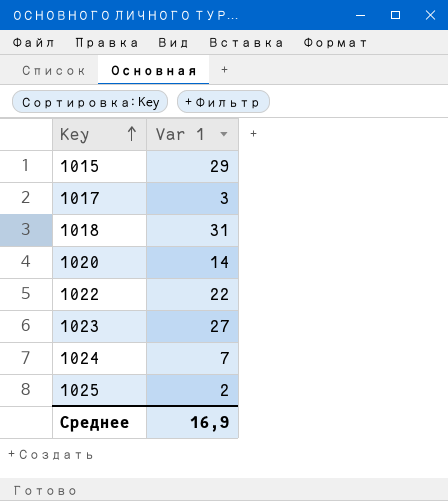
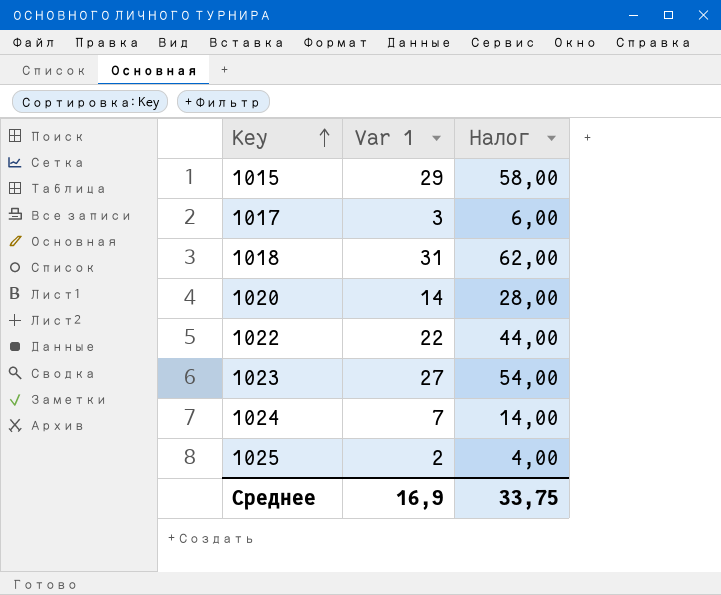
column Налог | formula: none -> [Var 1] * 2

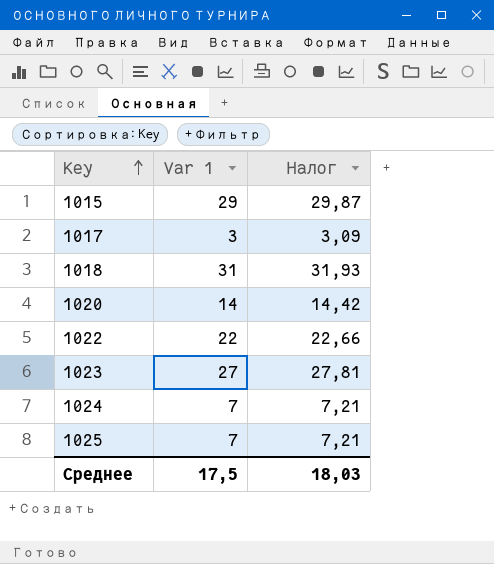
column Налог | formula: [Var 1] * 2 -> [Var 1] * 1,03
1025 | Var 1: 2 -> 7
Среднее | Var 1: 16,9 -> 17,5
Среднее | Налог: 33,75 -> 18,03

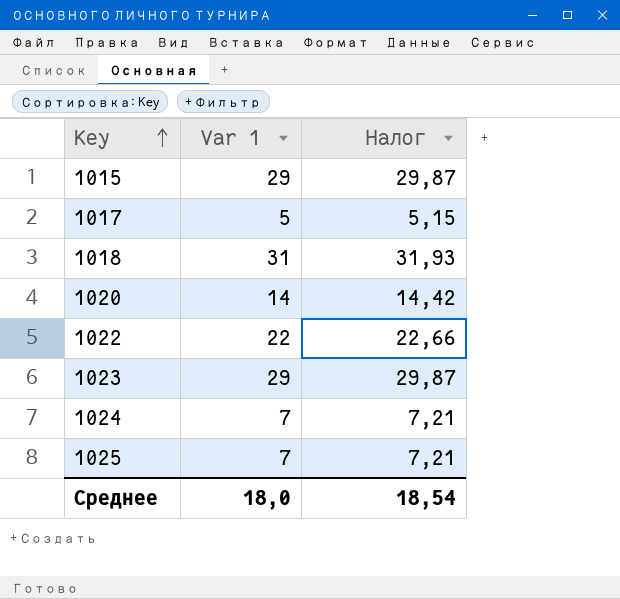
1017 | Var 1: 3 -> 5
1017 | Налог: 3,09 -> 5,15
1023 | Var 1: 27 -> 29
1023 | Налог: 27,81 -> 29,87
Среднее | Var 1: 17,5 -> 18,0
Среднее | Налог: 18,03 -> 18,54

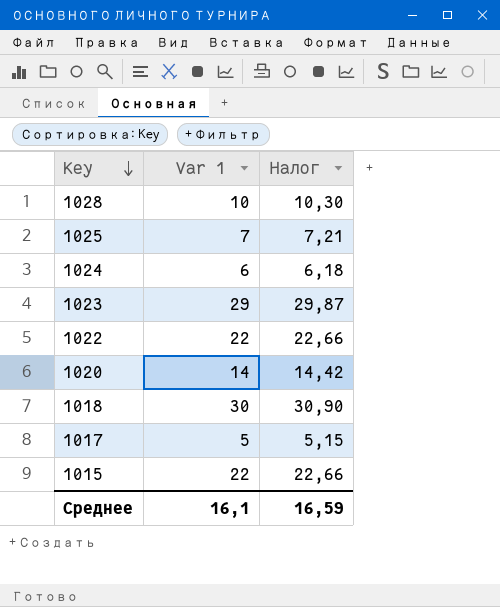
row order: Key ascending -> Key descending
row 1028: none -> 10 | 10,30
1024 | Var 1: 7 -> 6
1024 | Налог: 7,21 -> 6,18
1018 | Var 1: 31 -> 30
1018 | Налог: 31,93 -> 30,90
1015 | Var 1: 29 -> 22
1015 | Налог: 29,87 -> 22,66
Среднее | Var 1: 18,0 -> 16,1
Среднее | Налог: 18,54 -> 16,59

